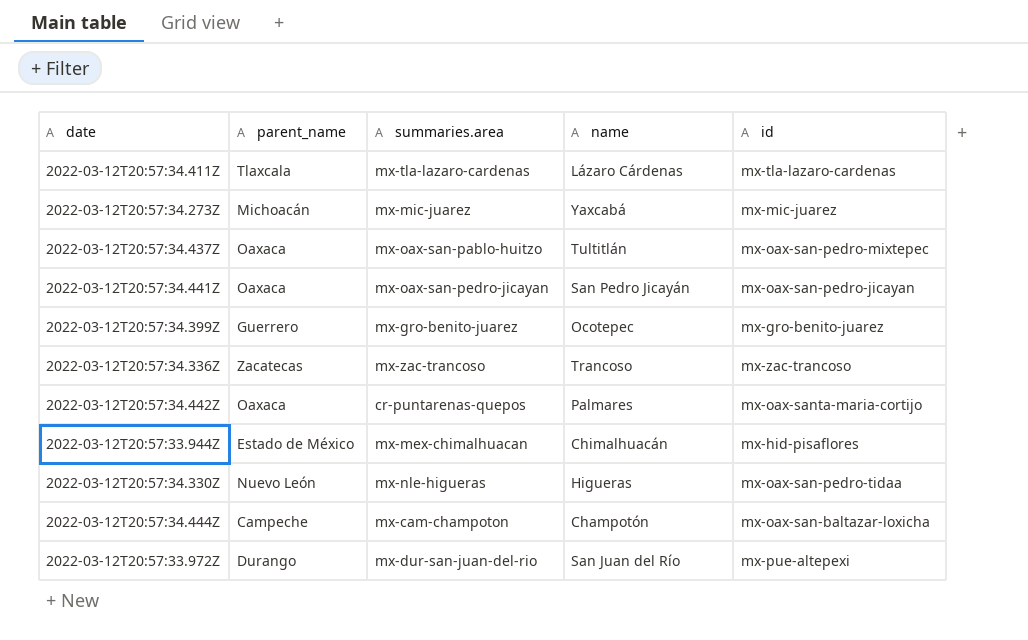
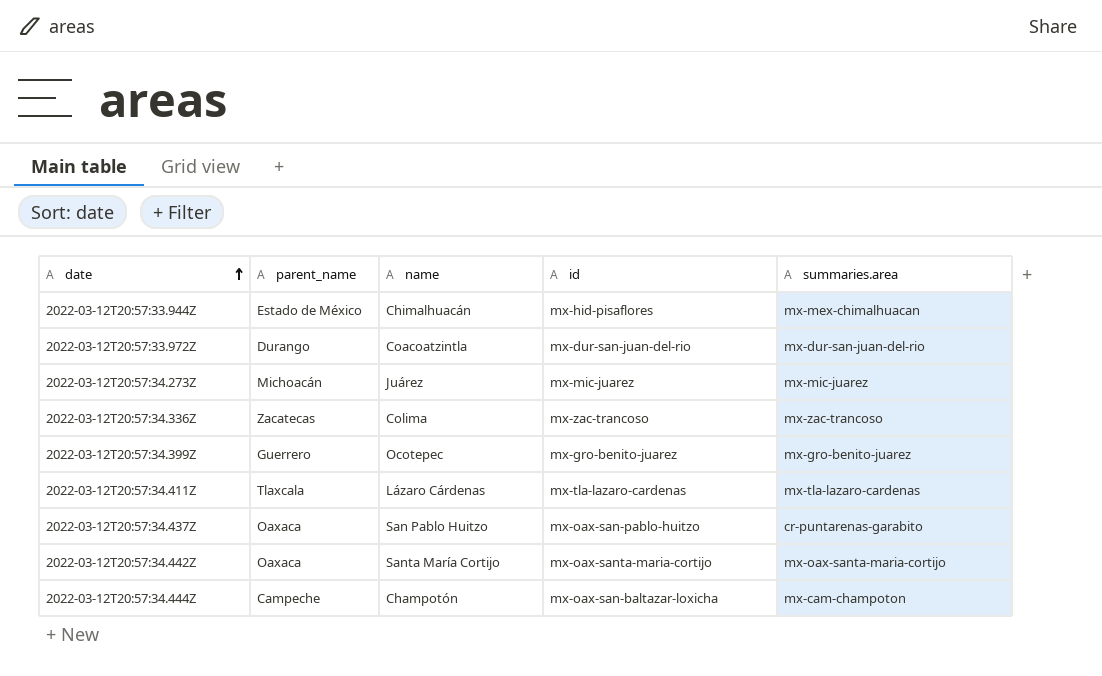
row order: none -> date ascending
column summaries.area | position: 3 -> 5
row 2022-03-12T20:57:34.441Z: Oaxaca | mx-oax-san-pedro-jicayan | San Pedro Jicayán | mx-oax-san-pedro-jicayan -> none
row 2022-03-12T20:57:34.330Z: Nuevo León | mx-nle-higueras | Higueras | mx-oax-san-pedro-tidaa -> none
2022-03-12T20:57:33.972Z | name: San Juan del Río -> Coacoatzintla
2022-03-12T20:57:33.972Z | id: mx-pue-altepexi -> mx-dur-san-juan-del-rio
2022-03-12T20:57:34.273Z | name: Yaxcabá -> Juárez
2022-03-12T20:57:34.336Z | name: Trancoso -> Colima
2022-03-12T20:57:34.437Z | name: Tultitlán -> San Pablo Huitzo
2022-03-12T20:57:34.437Z | id: mx-oax-san-pedro-mixtepec -> mx-oax-san-pablo-huitzo
2022-03-12T20:57:34.437Z | summaries.area: mx-oax-san-pablo-huitzo -> cr-puntarenas-garabito
2022-03-12T20:57:34.442Z | name: Palmares -> Santa María Cortijo
2022-03-12T20:57:34.442Z | summaries.area: cr-puntarenas-quepos -> mx-oax-santa-maria-cortijo

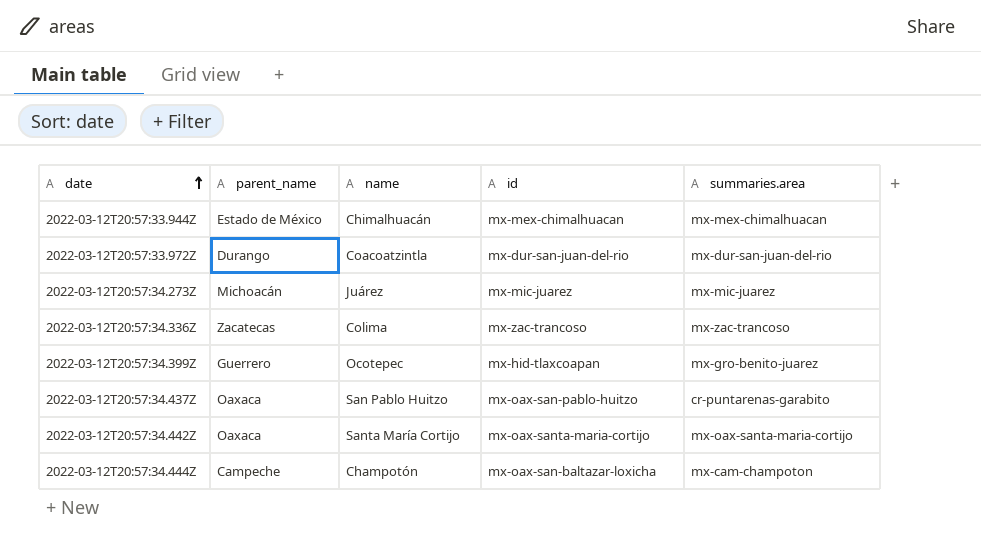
row 2022-03-12T20:57:34.411Z: Tlaxcala | Lázaro Cárdenas | mx-tla-lazaro-cardenas | mx-tla-lazaro-cardenas -> none
2022-03-12T20:57:33.944Z | id: mx-hid-pisaflores -> mx-mex-chimalhuacan
2022-03-12T20:57:34.399Z | id: mx-gro-benito-juarez -> mx-hid-tlaxcoapan

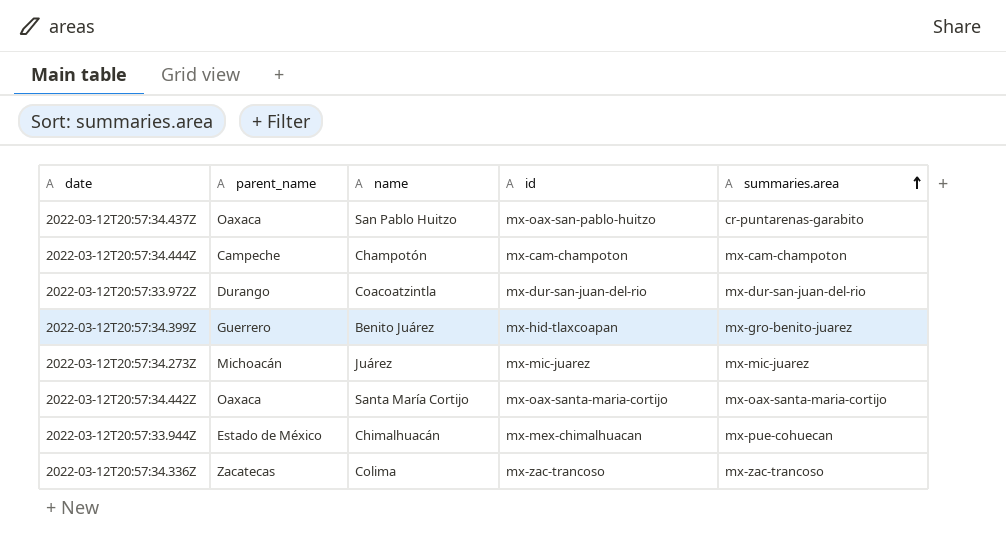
row order: date ascending -> summaries.area ascending
2022-03-12T20:57:34.444Z | id: mx-oax-san-baltazar-loxicha -> mx-cam-champoton
2022-03-12T20:57:34.399Z | name: Ocotepec -> Benito Juárez
2022-03-12T20:57:33.944Z | summaries.area: mx-mex-chimalhuacan -> mx-pue-cohuecan

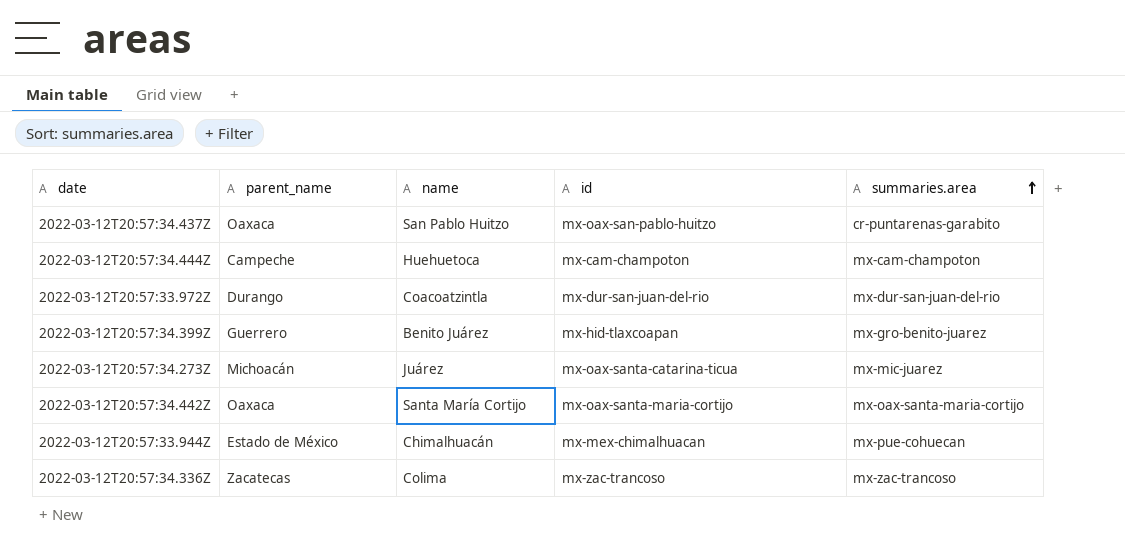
2022-03-12T20:57:34.444Z | name: Champotón -> Huehuetoca
2022-03-12T20:57:34.273Z | id: mx-mic-juarez -> mx-oax-santa-catarina-ticua

